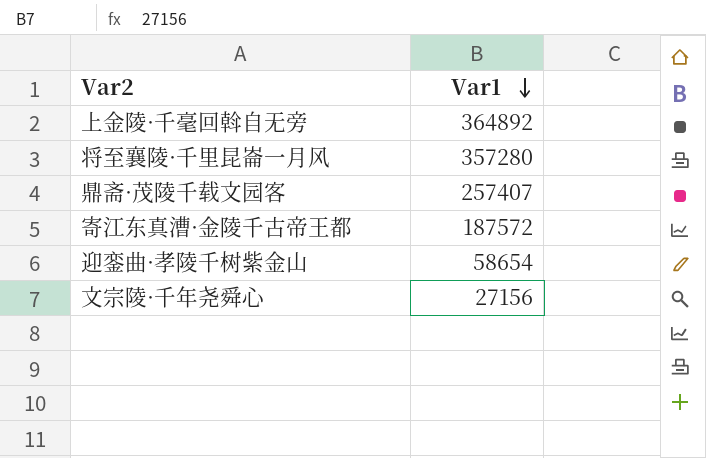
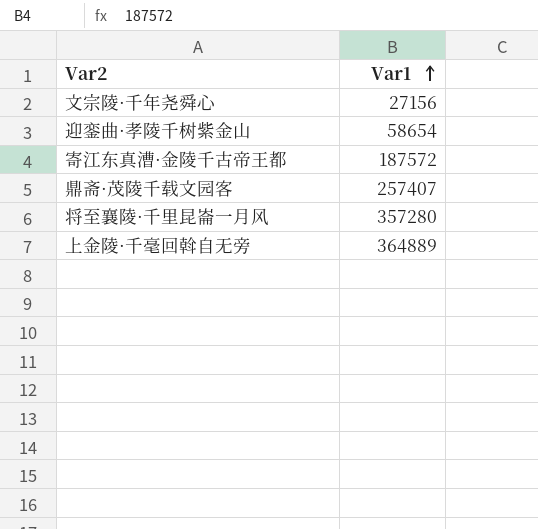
row order: Var1 descending -> Var1 ascending
上金陵·千毫回斡自无旁 | Var1: 364892 -> 364889

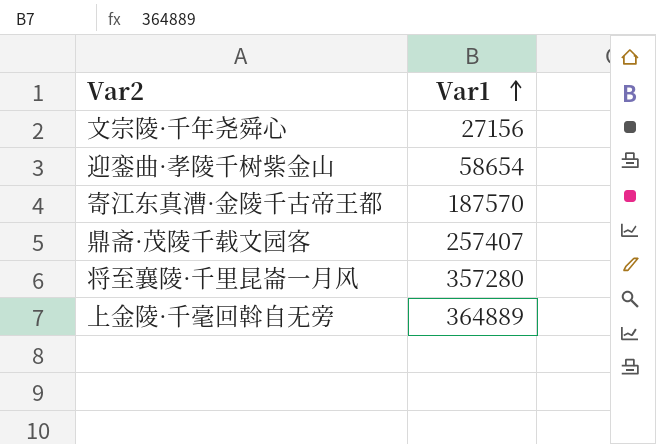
寄江东真漕·金陵千古帝王都 | Var1: 187572 -> 187570

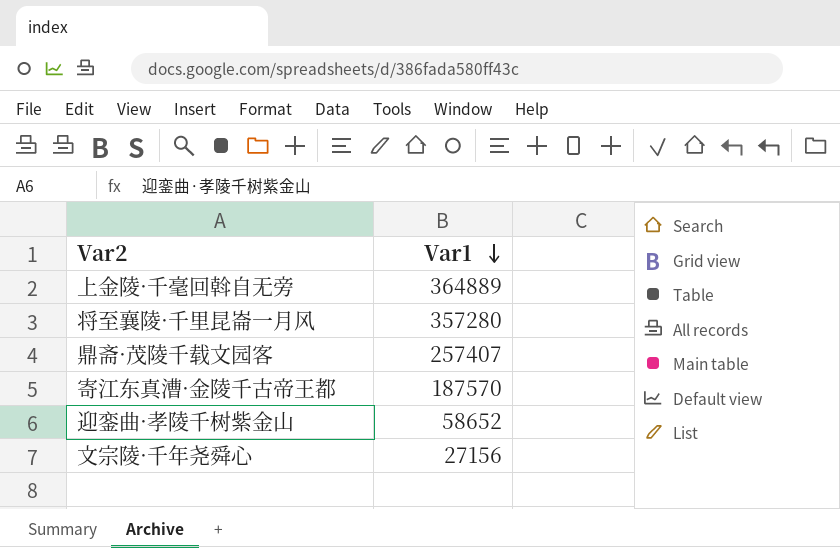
row order: Var1 ascending -> Var1 descending
迎銮曲·孝陵千树紫金山 | Var1: 58654 -> 58652

